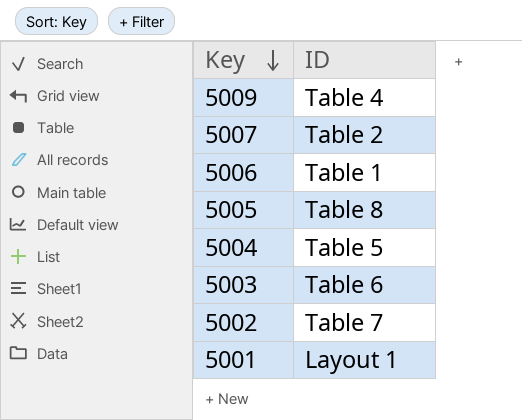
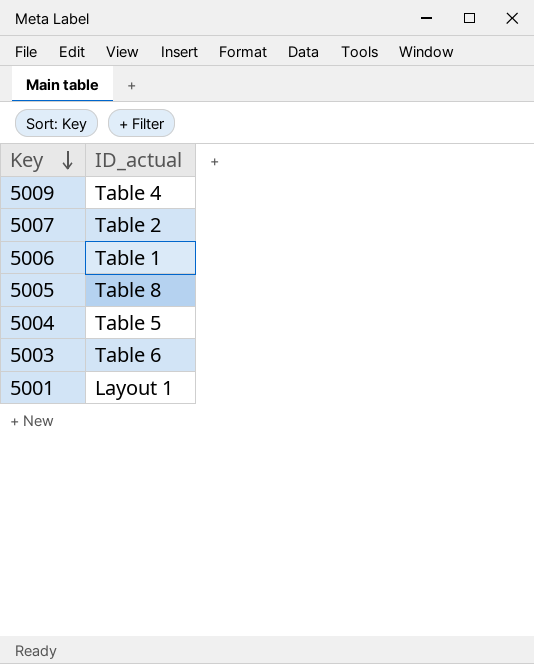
column name: ID -> ID_actual
row 5002: Table 7 -> none

